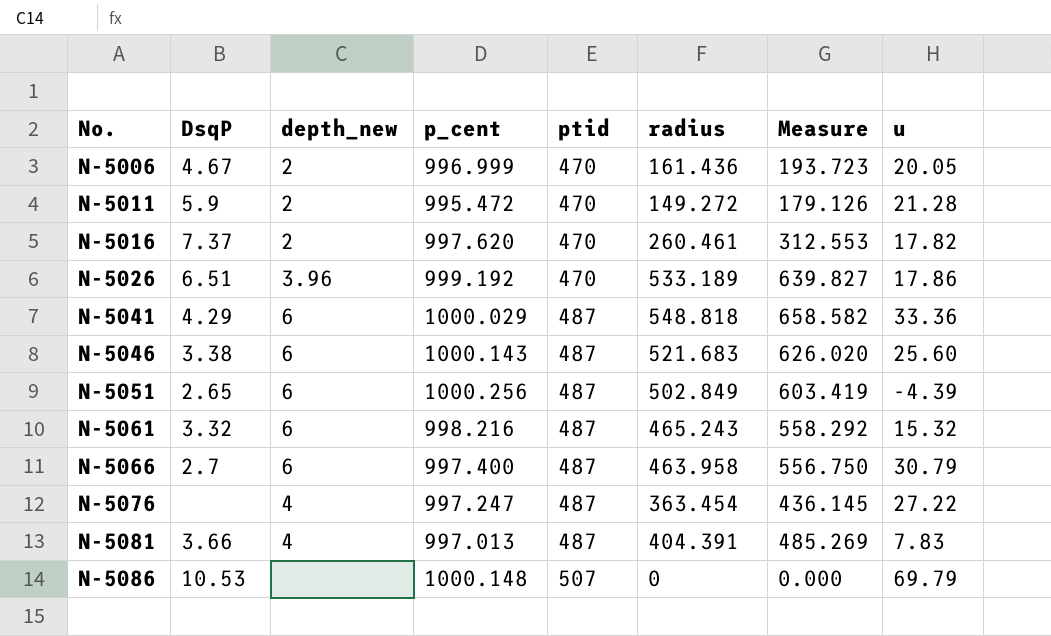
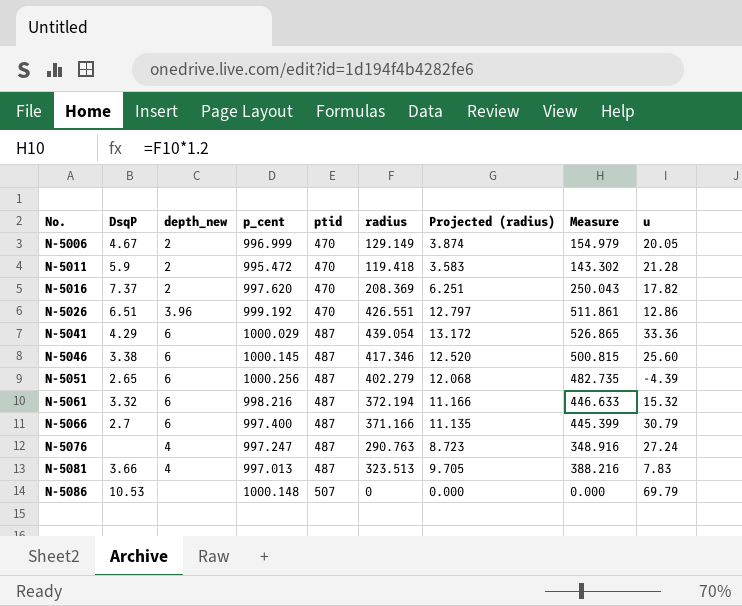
column Projected (radius) | formula: none -> [radius] * 0.03
N-5006 | radius: 161.436 -> 129.149
N-5006 | Measure: 193.723 -> 154.979
N-5011 | radius: 149.272 -> 119.418
N-5011 | Measure: 179.126 -> 143.302
N-5016 | radius: 260.461 -> 208.369
N-5016 | Measure: 312.553 -> 250.043
N-5026 | radius: 533.189 -> 426.551
N-5026 | Measure: 639.827 -> 511.861
N-5026 | u: 17.86 -> 12.86
N-5041 | radius: 548.818 -> 439.054
N-5041 | Measure: 658.582 -> 526.865
N-5046 | p_cent: 1000.143 -> 1000.145
N-5046 | radius: 521.683 -> 417.346
N-5046 | Measure: 626.020 -> 500.815
N-5051 | radius: 502.849 -> 402.279
N-5051 | Measure: 603.419 -> 482.735
N-5061 | radius: 465.243 -> 372.194
N-5061 | Measure: 558.292 -> 446.633
N-5066 | radius: 463.958 -> 371.166
N-5066 | Measure: 556.750 -> 445.399
N-5076 | radius: 363.454 -> 290.763
N-5076 | Measure: 436.145 -> 348.916
N-5076 | u: 27.22 -> 27.24
N-5081 | radius: 404.391 -> 323.513
N-5081 | Measure: 485.269 -> 388.216

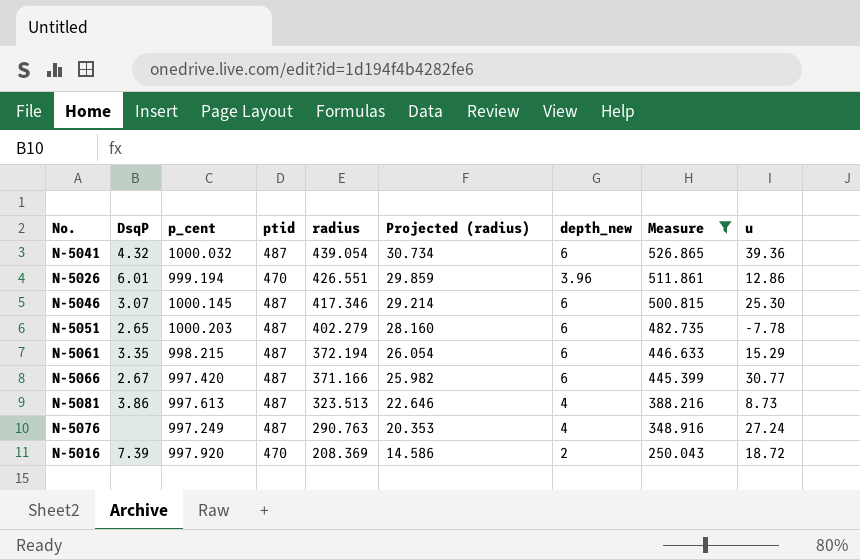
filter: none -> Measure >= 250.043
row order: No. ascending -> radius descending
column Projected (radius) | formula: [radius] * 0.03 -> [radius] * 0.07
column depth_new | position: 3 -> 7
N-5041 | DsqP: 4.29 -> 4.32
N-5041 | p_cent: 1000.029 -> 1000.032
N-5041 | u: 33.36 -> 39.36
N-5026 | DsqP: 6.51 -> 6.01
N-5026 | p_cent: 999.192 -> 999.194
N-5046 | DsqP: 3.38 -> 3.07
N-5046 | u: 25.60 -> 25.30
N-5051 | p_cent: 1000.256 -> 1000.203
N-5051 | u: -4.39 -> -7.78
N-5061 | DsqP: 3.32 -> 3.35
N-5061 | p_cent: 998.216 -> 998.215
N-5061 | u: 15.32 -> 15.29
N-5066 | DsqP: 2.7 -> 2.67
N-5066 | p_cent: 997.400 -> 997.420
N-5066 | u: 30.79 -> 30.77
N-5081 | DsqP: 3.66 -> 3.86
N-5081 | p_cent: 997.013 -> 997.613
N-5081 | u: 7.83 -> 8.73
N-5076 | p_cent: 997.247 -> 997.249
N-5016 | DsqP: 7.37 -> 7.39
N-5016 | p_cent: 997.620 -> 997.920
N-5016 | u: 17.82 -> 18.72

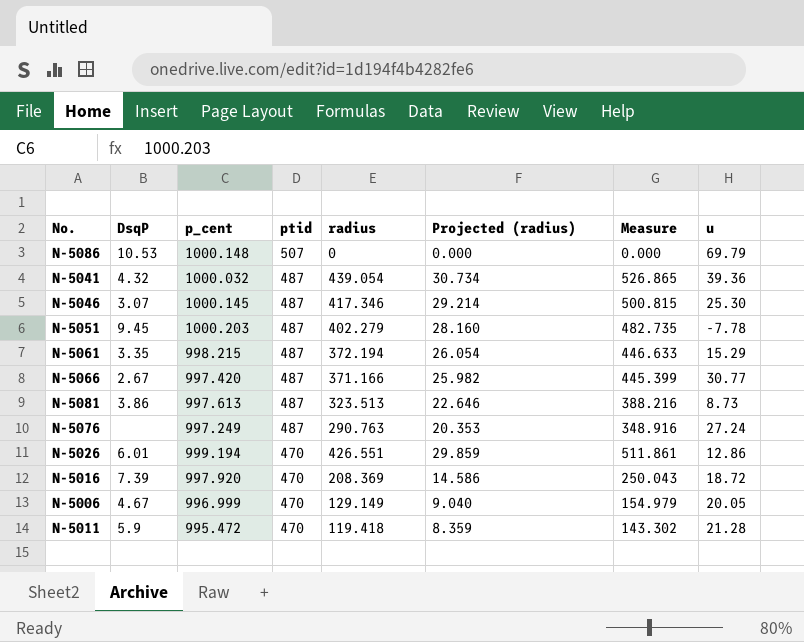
filter: Measure >= 250.043 -> none
row order: radius descending -> ptid descending
column depth_new | position: 7 -> none
N-5051 | DsqP: 2.65 -> 9.45

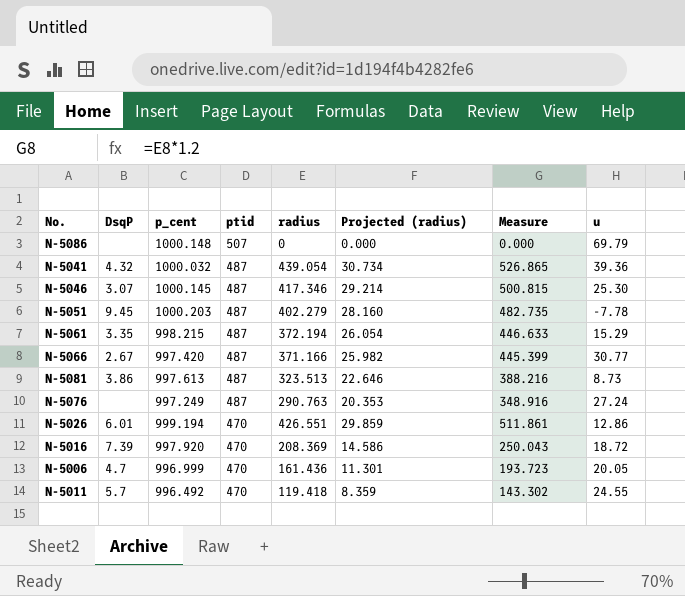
N-5086 | DsqP: 10.53 -> none
N-5006 | DsqP: 4.67 -> 4.7
N-5006 | radius: 129.149 -> 161.436
N-5006 | Projected (radius): 9.040 -> 11.301
N-5006 | Measure: 154.979 -> 193.723
N-5011 | DsqP: 5.9 -> 5.7
N-5011 | p_cent: 995.472 -> 996.492
N-5011 | u: 21.28 -> 24.55

